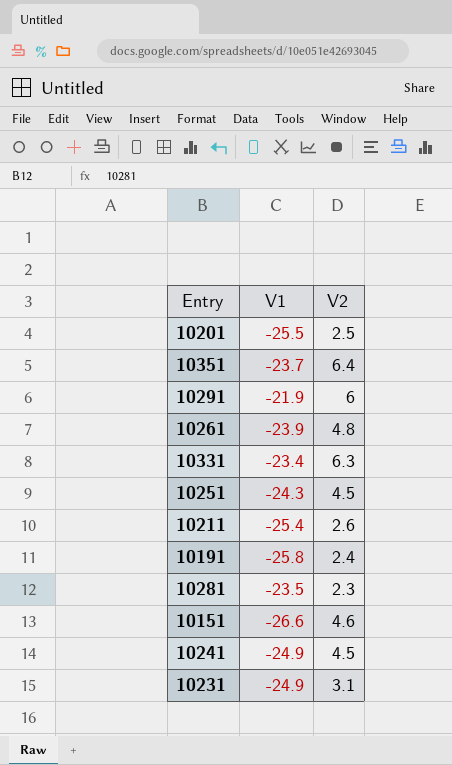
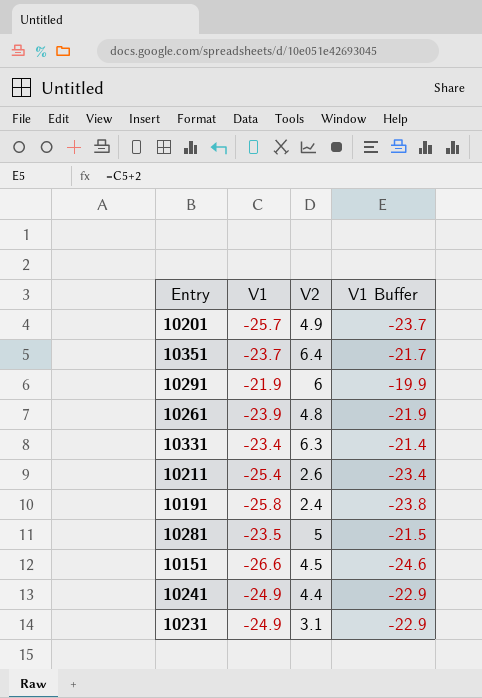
column V1 Buffer | formula: none -> [V1] + 2
row 10251: -24.3 | 4.5 -> none
10201 | V1: -25.5 -> -25.7
10201 | V2: 2.5 -> 4.9
10281 | V2: 2.3 -> 5
10151 | V2: 4.6 -> 4.5
10241 | V2: 4.5 -> 4.4

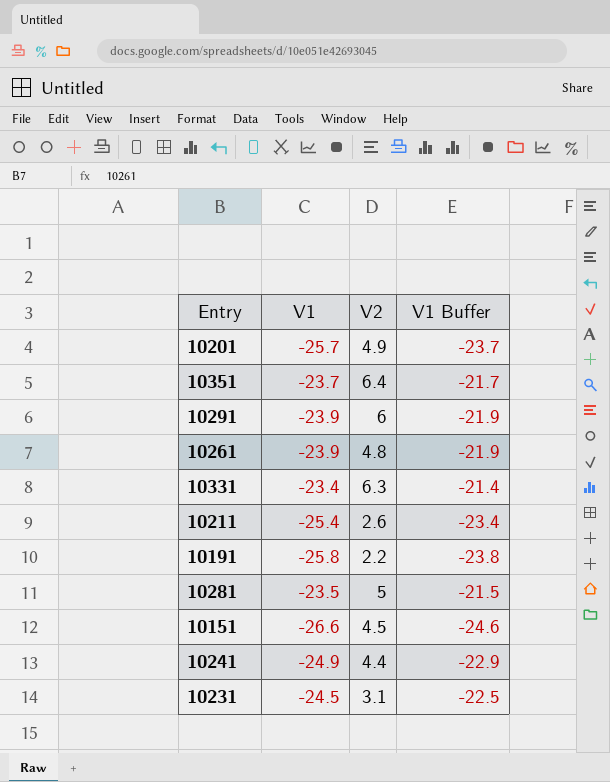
10291 | V1: -21.9 -> -23.9
10291 | V1 Buffer: -19.9 -> -21.9
10191 | V2: 2.4 -> 2.2
10231 | V1: -24.9 -> -24.5
10231 | V1 Buffer: -22.9 -> -22.5

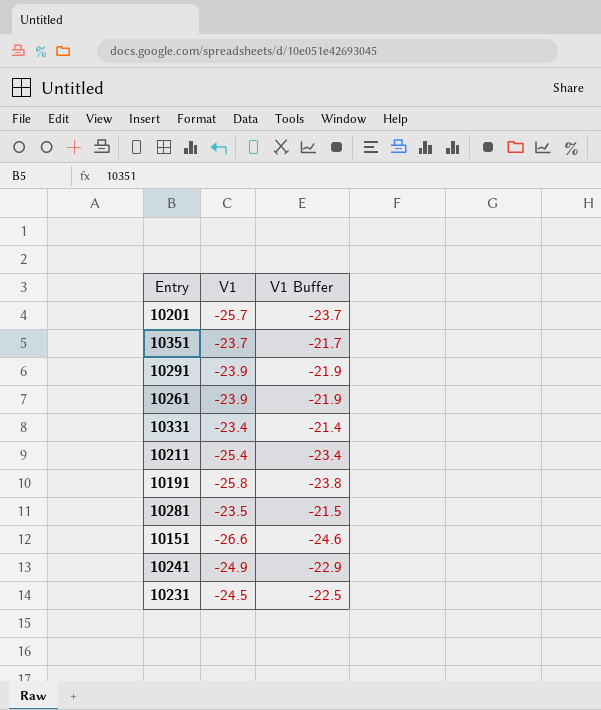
column V2 | position: 3 -> none

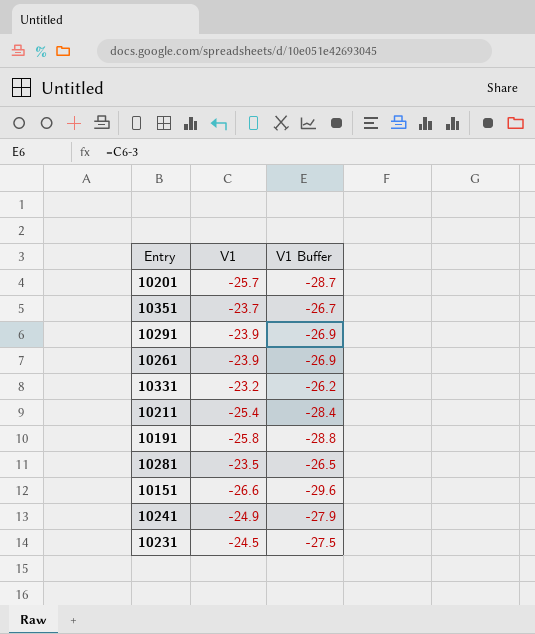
column V1 Buffer | formula: [V1] + 2 -> [V1] - 3
10331 | V1: -23.4 -> -23.2

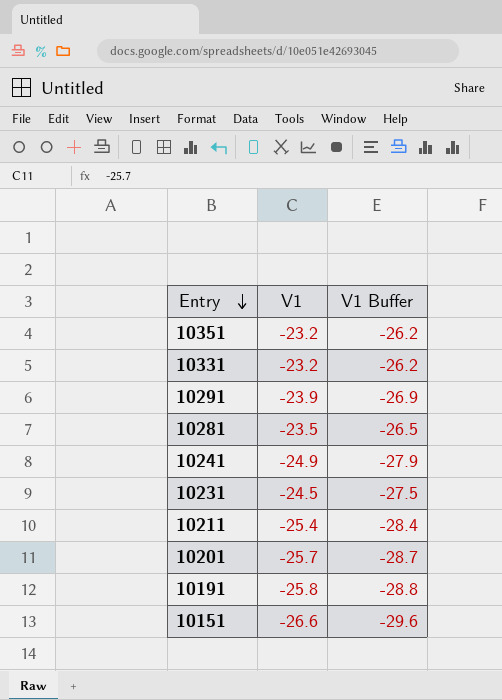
row order: none -> Entry descending
row 10261: -23.9 | -26.9 -> none
10351 | V1: -23.7 -> -23.2
10351 | V1 Buffer: -26.7 -> -26.2

